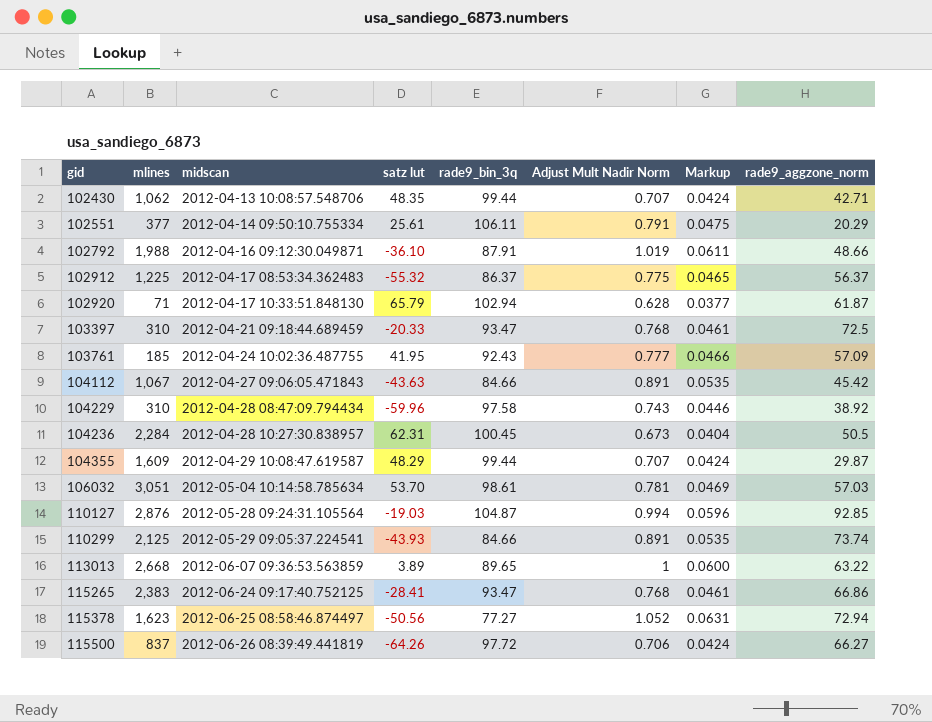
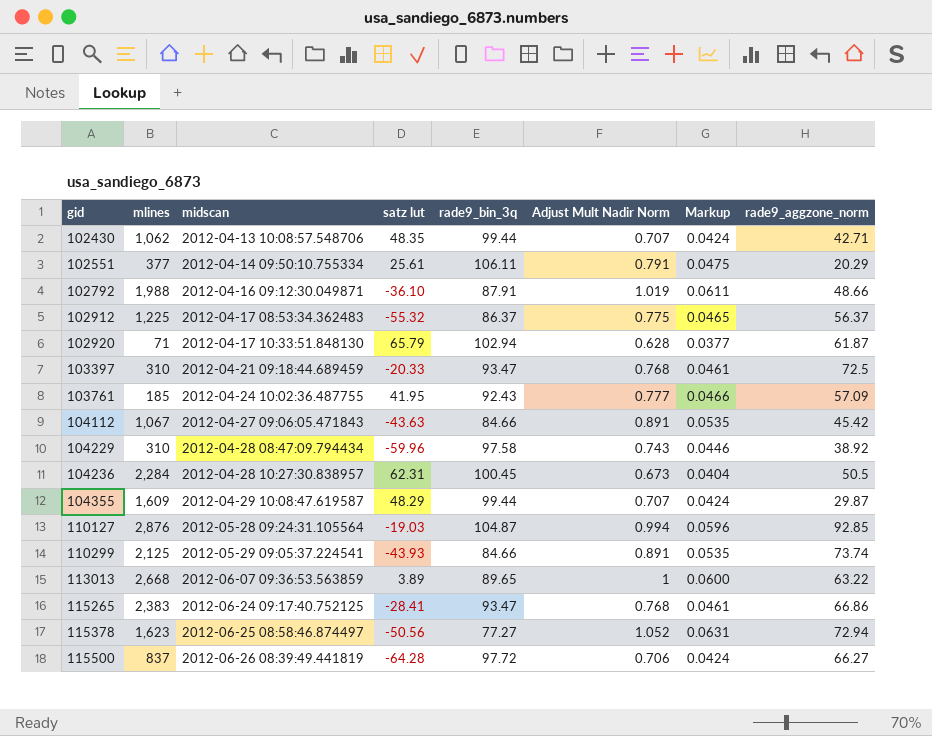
row 106032: 3,051 | 2012-05-04 10:14:58.785634 | 53.70 | 98.61 | 0.781 | 0.0469 | 57.03 -> none
115500 | satz lut: -64.26 -> -64.28

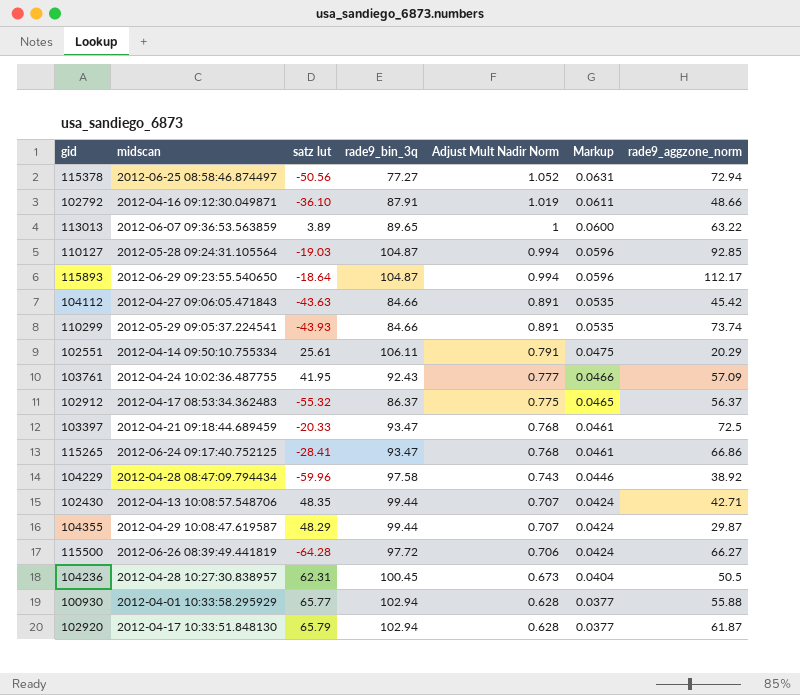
row order: gid ascending -> Adjust Mult Nadir Norm descending
column mlines | position: 2 -> none
row 115893: none -> 2012-06-29 09:23:55.540650 | -18.64 | 104.87 | 0.994 | 0.0596 | 112.17
row 100930: none -> 2012-04-01 10:33:58.295929 | 65.77 | 102.94 | 0.628 | 0.0377 | 55.88

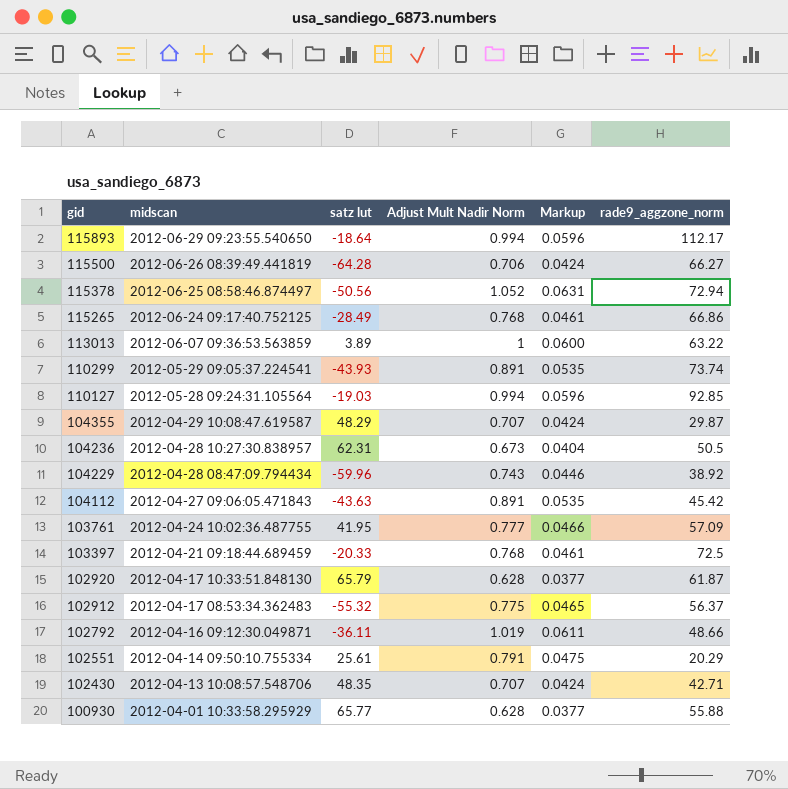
row order: Adjust Mult Nadir Norm descending -> gid descending
column rade9_bin_3q | position: 4 -> none
115265 | satz lut: -28.41 -> -28.49
102792 | satz lut: -36.10 -> -36.11

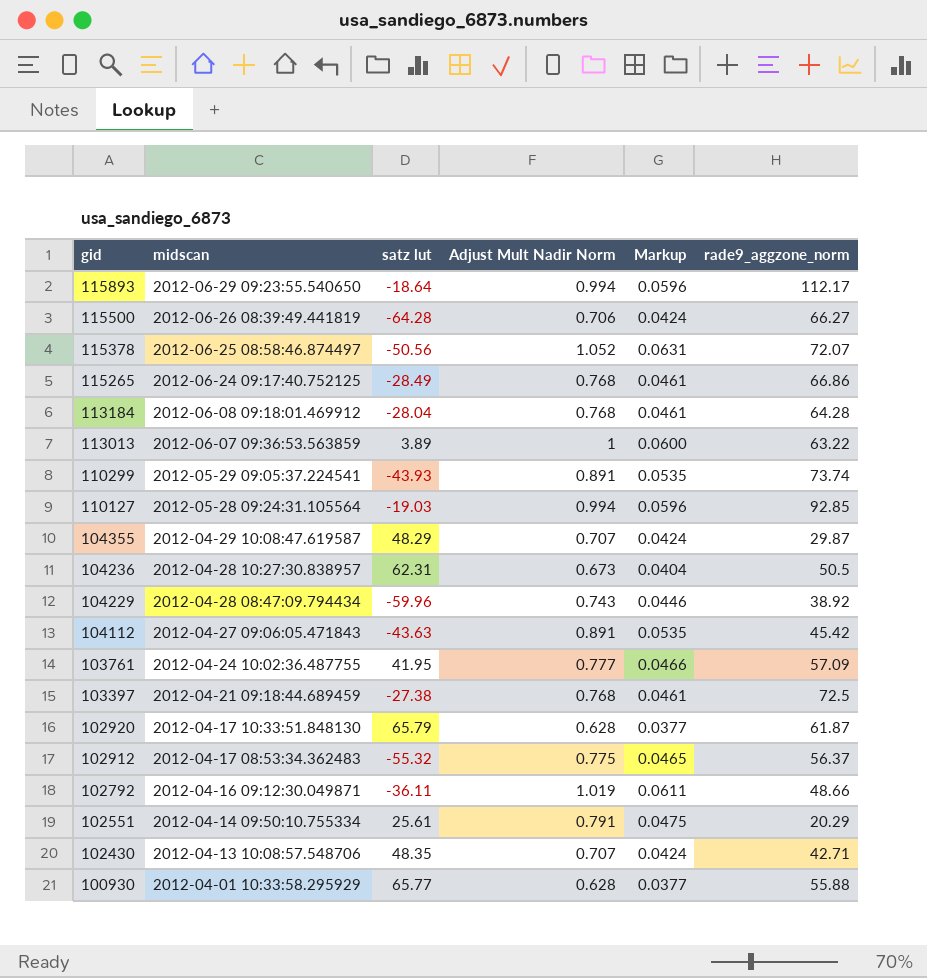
115378 | rade9_aggzone_norm: 72.94 -> 72.07
row 113184: none -> 2012-06-08 09:18:01.469912 | -28.04 | 0.768 | 0.0461 | 64.28
103397 | satz lut: -20.33 -> -27.38

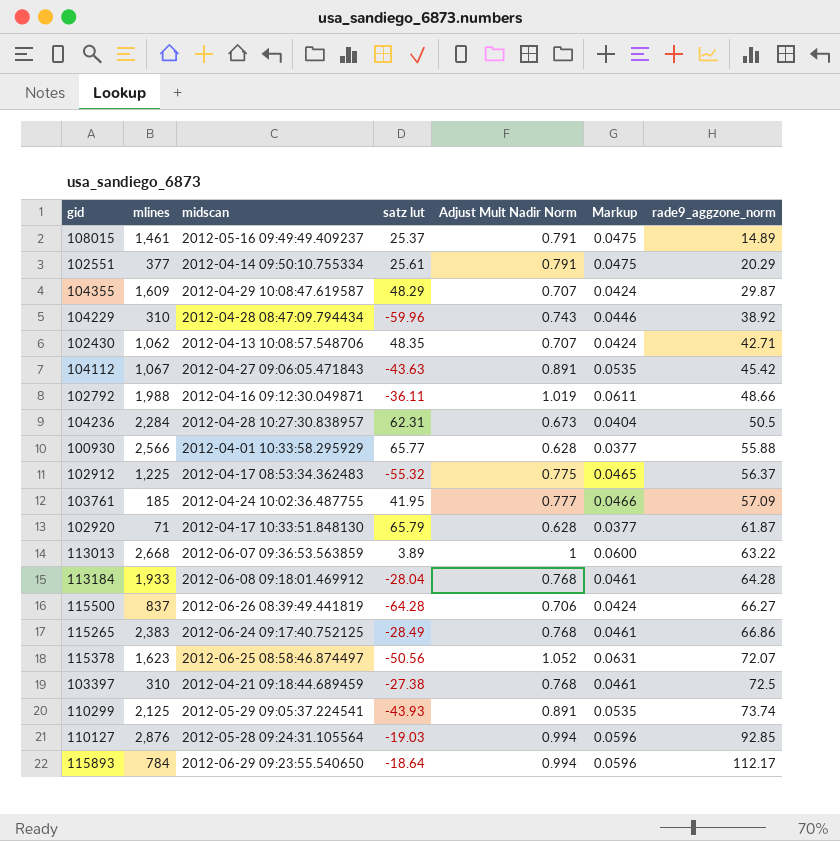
row order: gid descending -> rade9_aggzone_norm ascending
column mlines | position: none -> 2
row 108015: none -> 1,461 | 2012-05-16 09:49:49.409237 | 25.37 | 0.791 | 0.0475 | 14.89

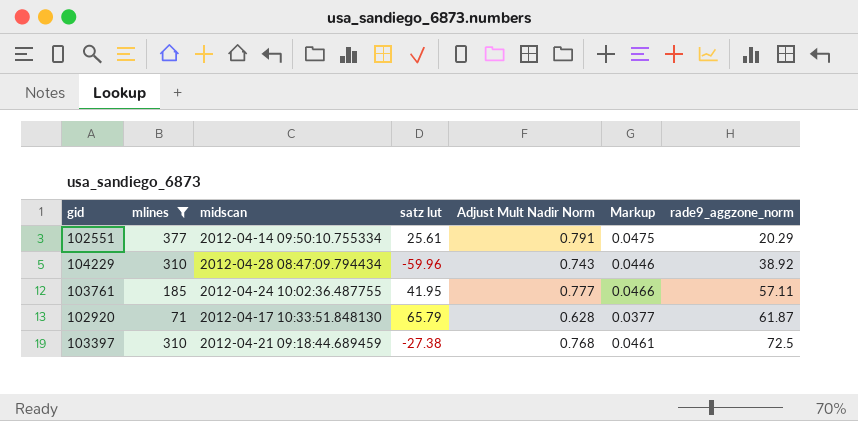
filter: none -> mlines <= 377
103761 | rade9_aggzone_norm: 57.09 -> 57.11

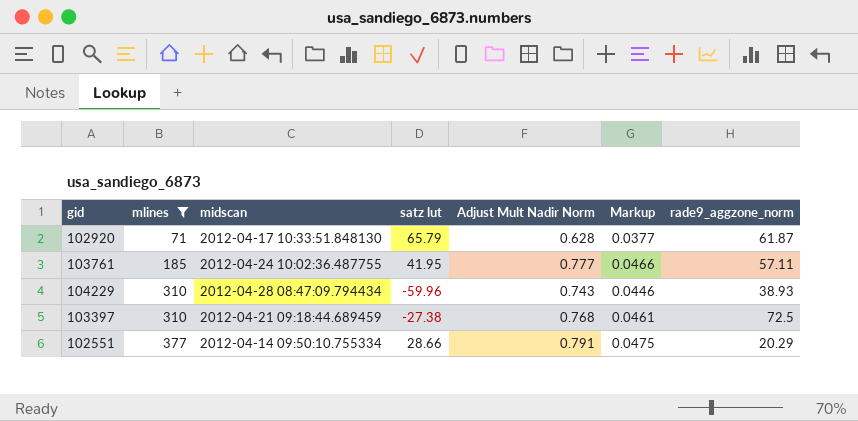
row order: rade9_aggzone_norm ascending -> mlines ascending
104229 | rade9_aggzone_norm: 38.92 -> 38.93
102551 | satz lut: 25.61 -> 28.66

